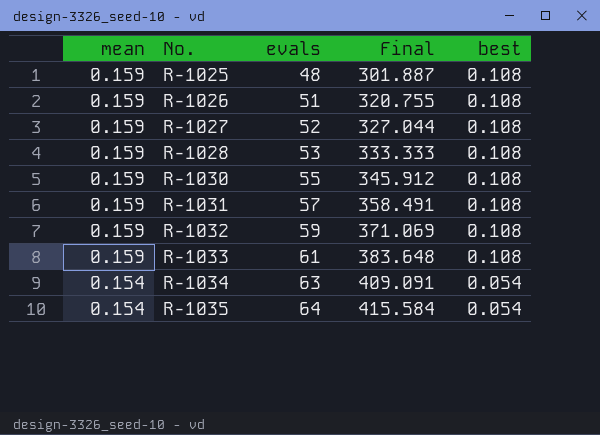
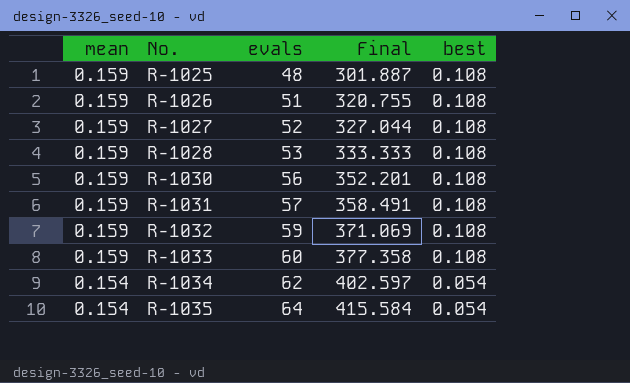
R-1030 | evals: 55 -> 56
R-1030 | Final: 345.912 -> 352.201
R-1033 | evals: 61 -> 60
R-1033 | Final: 383.648 -> 377.358
R-1034 | evals: 63 -> 62
R-1034 | Final: 409.091 -> 402.597

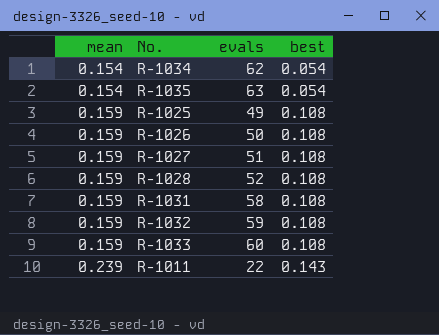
row order: mean descending -> mean ascending
column Final | formula: [evals] / [mean] -> none
row R-1030: 0.159 | 56 | 352.201 | 0.108 -> none
R-1035 | evals: 64 -> 63
R-1025 | evals: 48 -> 49
R-1026 | evals: 51 -> 50
R-1027 | evals: 52 -> 51
R-1028 | evals: 53 -> 52
R-1031 | evals: 57 -> 58
row R-1011: none -> 0.239 | 22 | 0.143

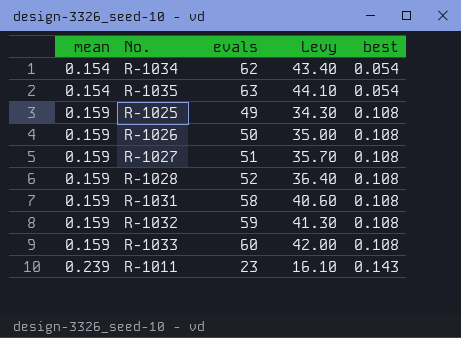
column Levy | formula: none -> [evals] * 0.7
R-1011 | evals: 22 -> 23

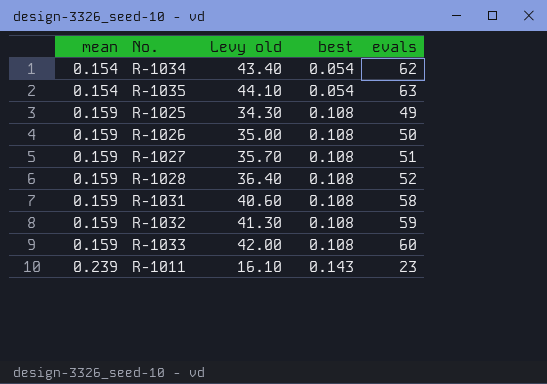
column name: Levy -> Levy old
column evals | position: 3 -> 5

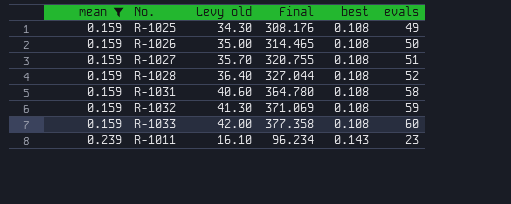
filter: none -> mean != 0.154
column Final | formula: none -> [evals] / [mean]

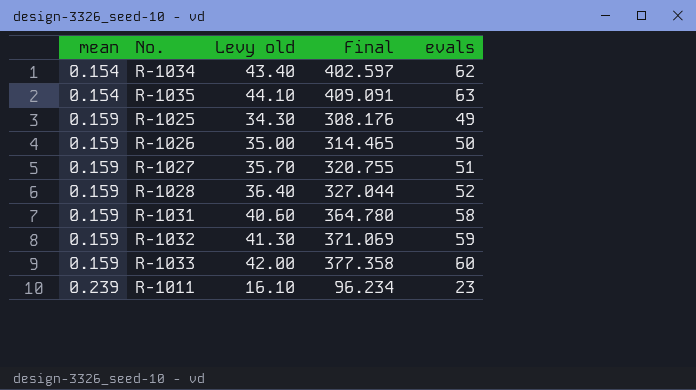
filter: mean != 0.154 -> none
column best | position: 5 -> none

